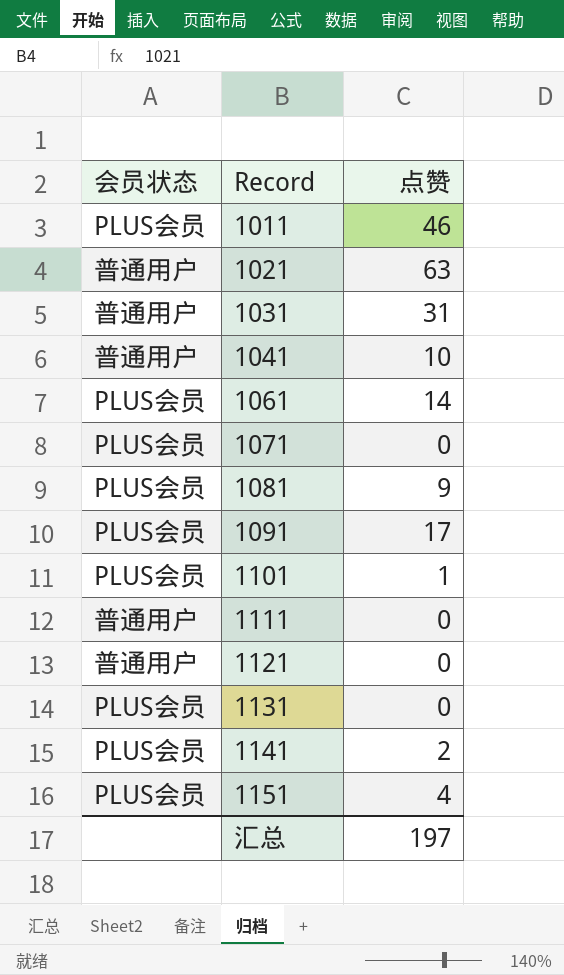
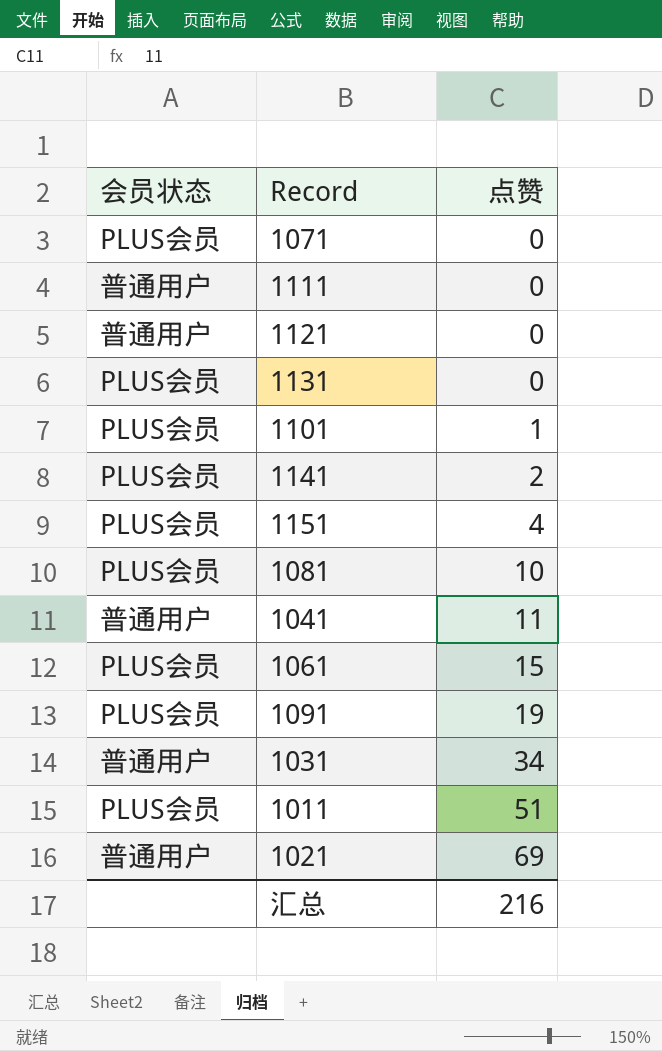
row order: Record ascending -> 点赞 ascending
1081 | 点赞: 9 -> 10
1041 | 点赞: 10 -> 11
1061 | 点赞: 14 -> 15
1091 | 点赞: 17 -> 19
1031 | 点赞: 31 -> 34
1011 | 点赞: 46 -> 51
1021 | 点赞: 63 -> 69
汇总 | 点赞: 197 -> 216

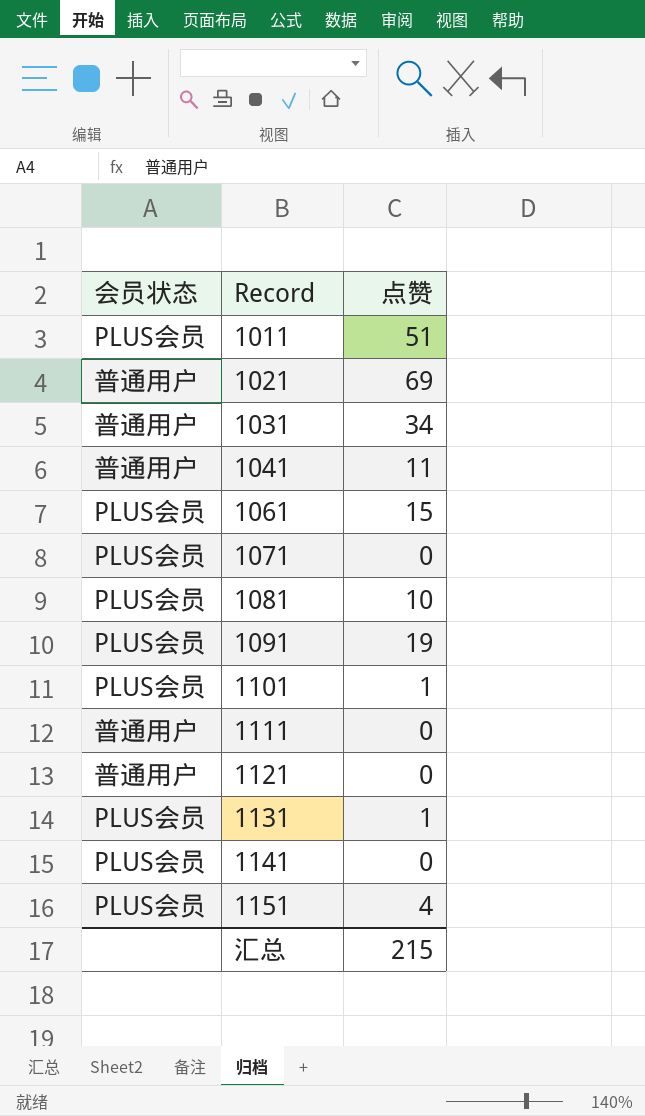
row order: 点赞 ascending -> Record ascending
1131 | 点赞: 0 -> 1
1141 | 点赞: 2 -> 0
汇总 | 点赞: 216 -> 215

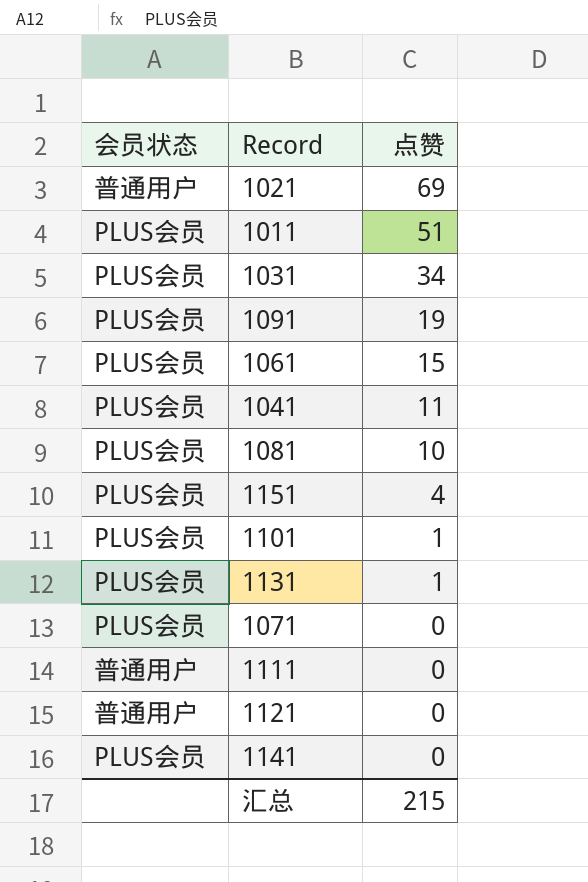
row order: Record ascending -> 点赞 descending
1031 | 会员状态: 普通用户 -> PLUS会员
1041 | 会员状态: 普通用户 -> PLUS会员

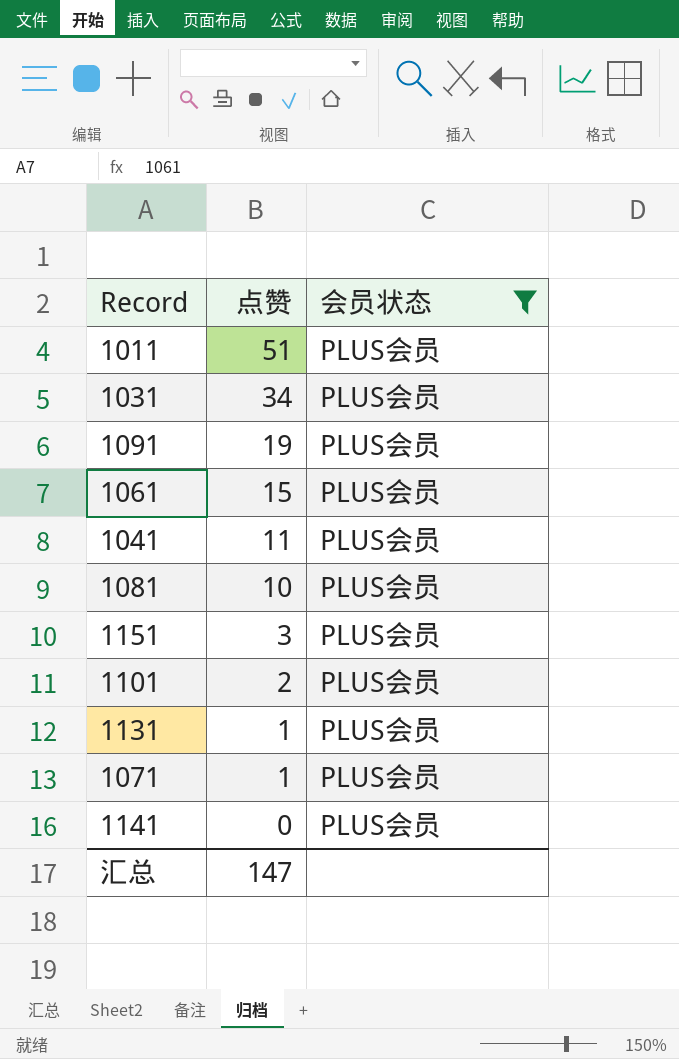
filter: none -> 会员状态 = PLUS会员
column 会员状态 | position: 1 -> 3
1151 | 点赞: 4 -> 3
1101 | 点赞: 1 -> 2
1071 | 点赞: 0 -> 1
汇总 | 点赞: 215 -> 147

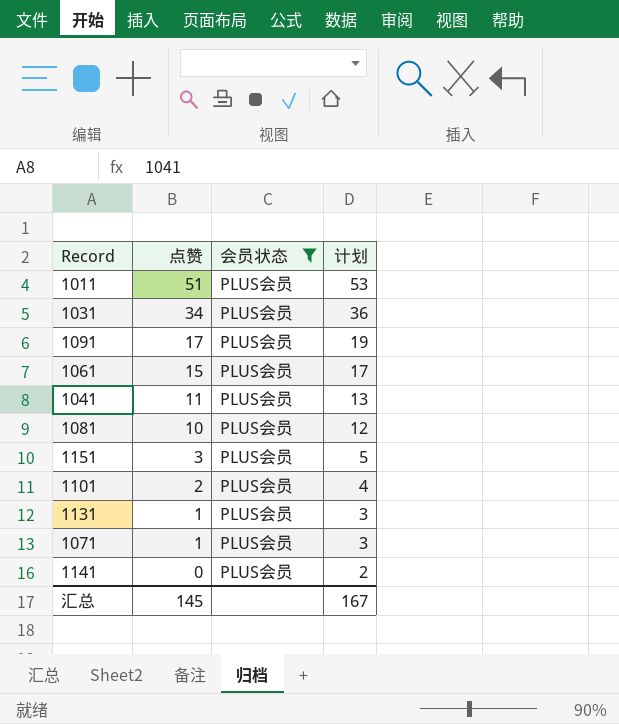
column 计划 | formula: none -> [点赞] + 2
1091 | 点赞: 19 -> 17
汇总 | 点赞: 147 -> 145

